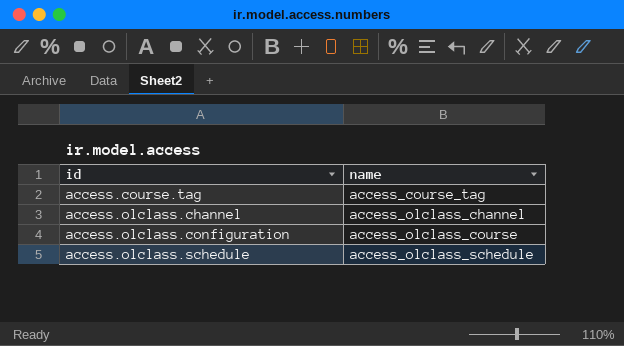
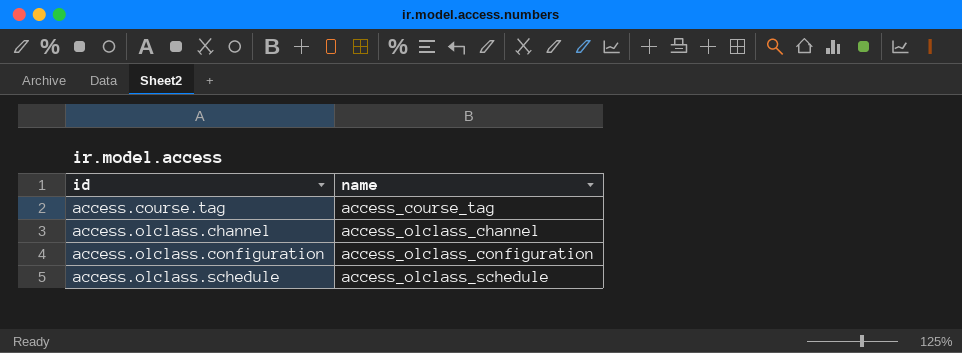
access.olclass.configuration | name: access_olclass_course -> access_olclass_configuration

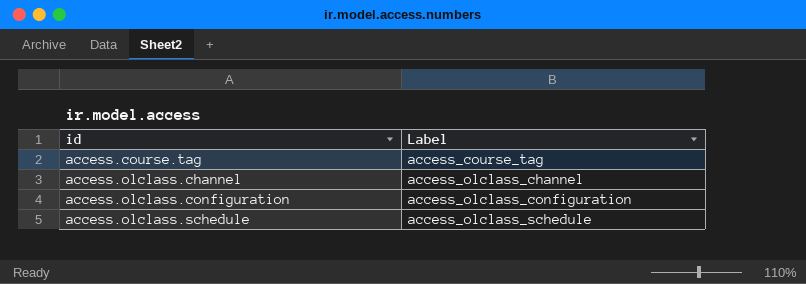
column name: name -> Label

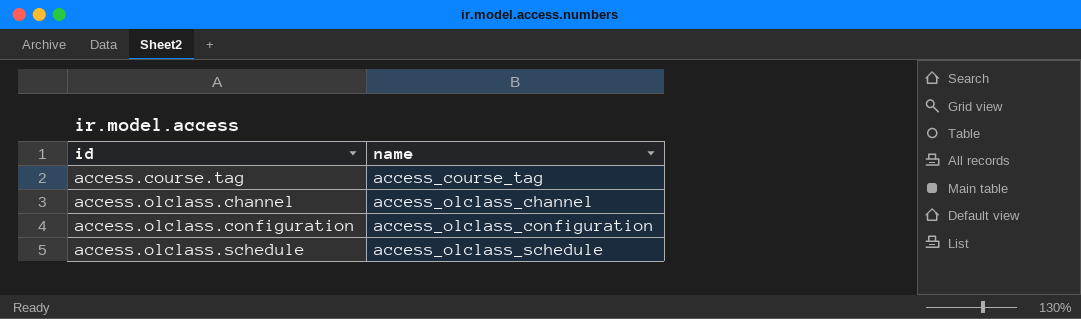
column name: Label -> name

